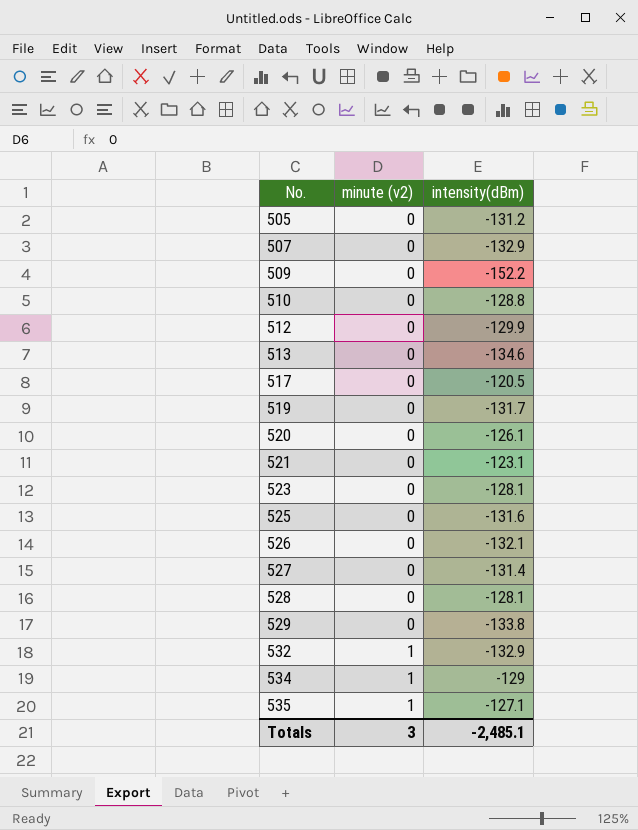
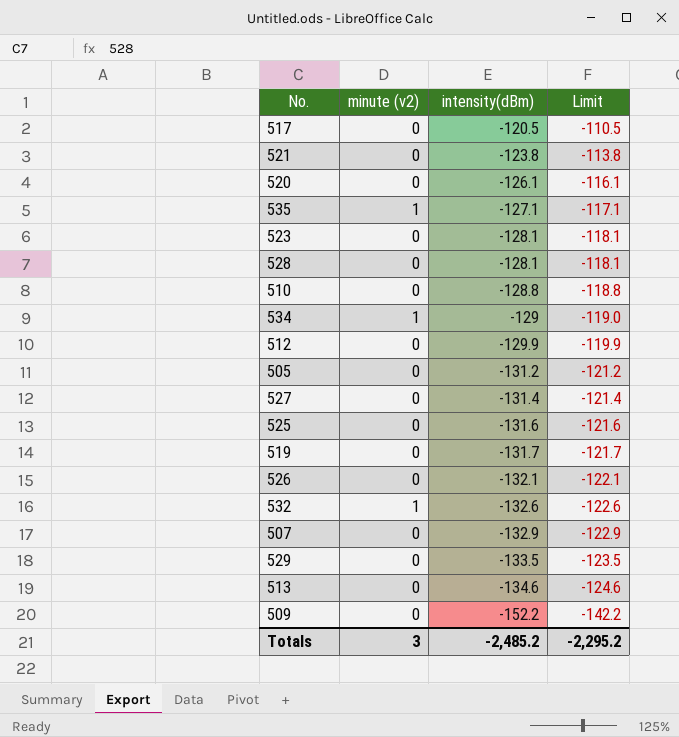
row order: No. ascending -> intensity(dBm) descending
column Limit | formula: none -> [intensity(dBm)] + 10
521 | intensity(dBm): -123.1 -> -123.8
532 | intensity(dBm): -132.9 -> -132.6
529 | intensity(dBm): -133.8 -> -133.5
Totals | intensity(dBm): -2,485.1 -> -2,485.2

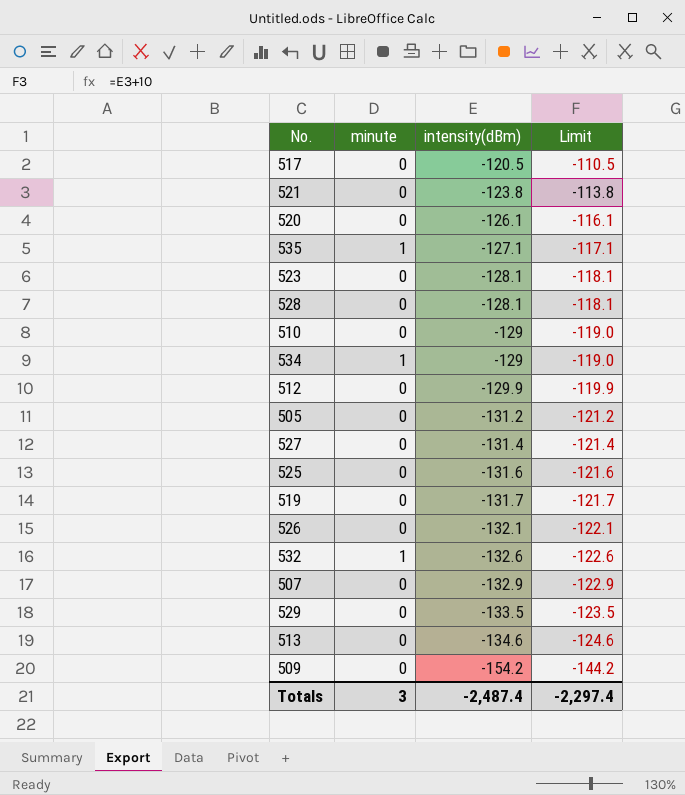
column name: minute (v2) -> minute
510 | intensity(dBm): -128.8 -> -129
510 | Limit: -118.8 -> -119.0
509 | intensity(dBm): -152.2 -> -154.2
509 | Limit: -142.2 -> -144.2
Totals | intensity(dBm): -2,485.2 -> -2,487.4
Totals | Limit: -2,295.2 -> -2,297.4

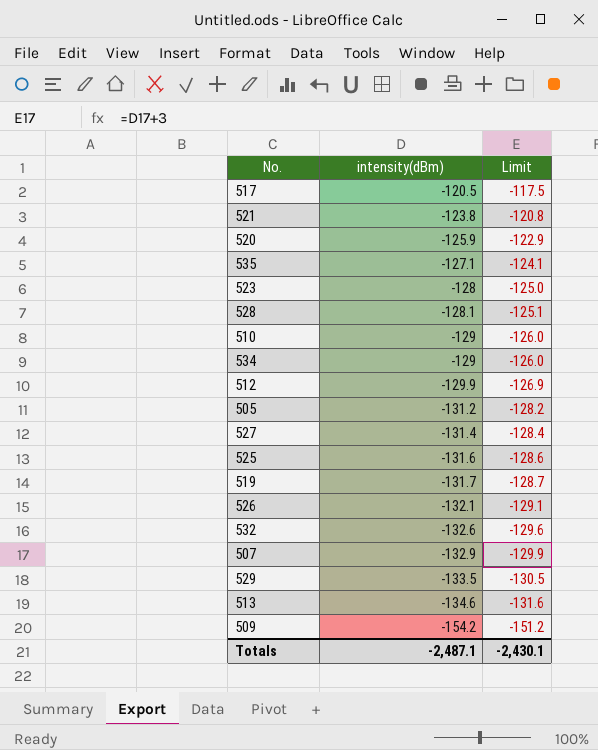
column minute | position: 2 -> none
column Limit | formula: [intensity(dBm)] + 10 -> [intensity(dBm)] + 3
520 | intensity(dBm): -126.1 -> -125.9
523 | intensity(dBm): -128.1 -> -128
Totals | intensity(dBm): -2,487.4 -> -2,487.1
Totals | Limit: -2,297.4 -> -2,430.1

